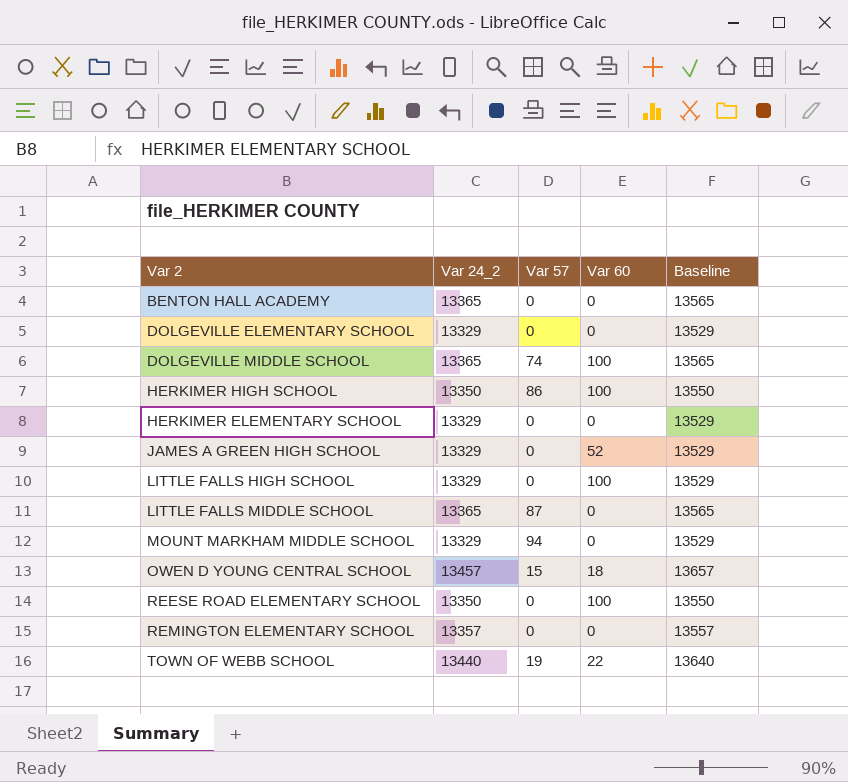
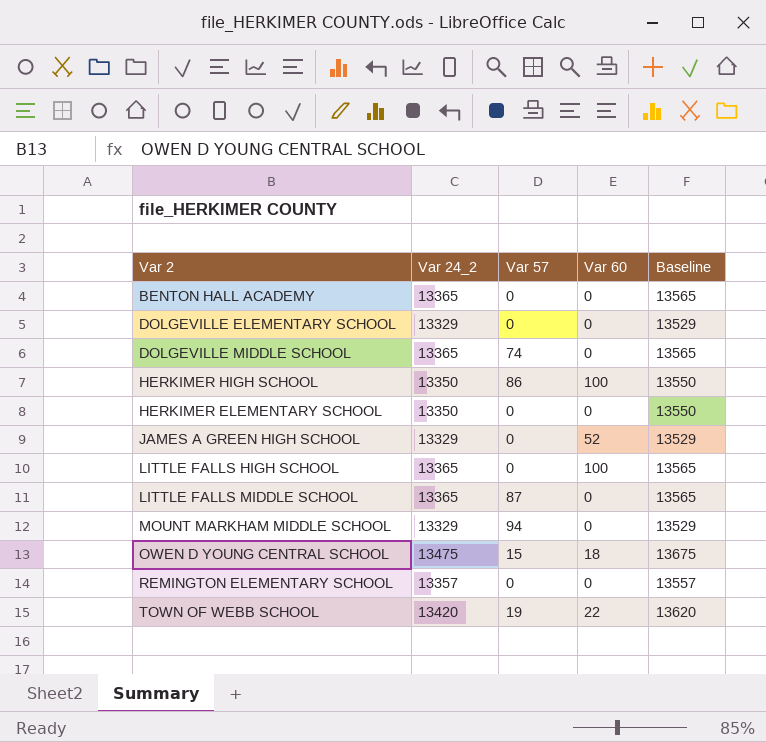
row REESE ROAD ELEMENTARY SCHOOL: 13350 | 0 | 100 | 13550 -> none
DOLGEVILLE MIDDLE SCHOOL | Var 60: 100 -> 0
HERKIMER ELEMENTARY SCHOOL | Var 24_2: 13329 -> 13350
HERKIMER ELEMENTARY SCHOOL | Baseline: 13529 -> 13550
LITTLE FALLS HIGH SCHOOL | Var 24_2: 13329 -> 13365
LITTLE FALLS HIGH SCHOOL | Baseline: 13529 -> 13565
OWEN D YOUNG CENTRAL SCHOOL | Var 24_2: 13457 -> 13475
OWEN D YOUNG CENTRAL SCHOOL | Baseline: 13657 -> 13675
TOWN OF WEBB SCHOOL | Var 24_2: 13440 -> 13420
TOWN OF WEBB SCHOOL | Baseline: 13640 -> 13620

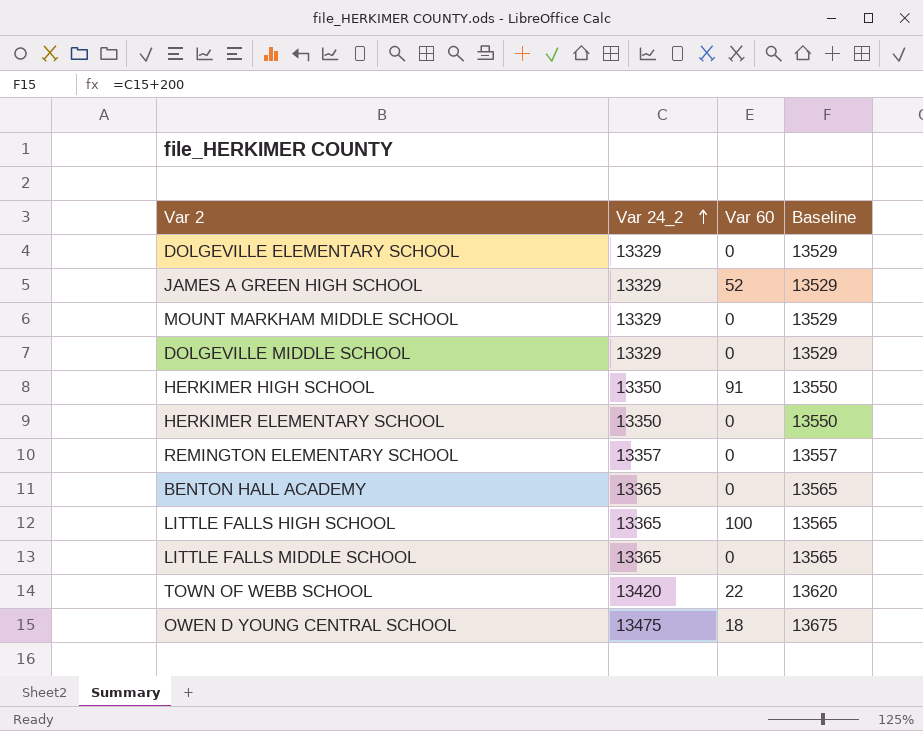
row order: none -> Var 24_2 ascending
column Var 57 | position: 3 -> none
DOLGEVILLE MIDDLE SCHOOL | Var 24_2: 13365 -> 13329
DOLGEVILLE MIDDLE SCHOOL | Baseline: 13565 -> 13529
HERKIMER HIGH SCHOOL | Var 60: 100 -> 91

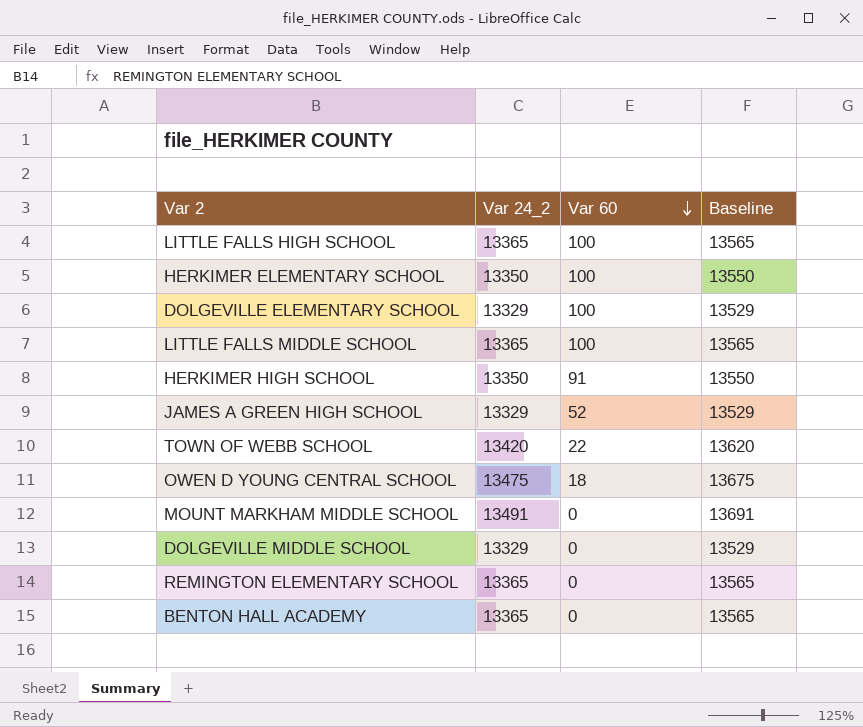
row order: Var 24_2 ascending -> Var 60 descending
HERKIMER ELEMENTARY SCHOOL | Var 60: 0 -> 100
DOLGEVILLE ELEMENTARY SCHOOL | Var 60: 0 -> 100
LITTLE FALLS MIDDLE SCHOOL | Var 60: 0 -> 100
MOUNT MARKHAM MIDDLE SCHOOL | Var 24_2: 13329 -> 13491
MOUNT MARKHAM MIDDLE SCHOOL | Baseline: 13529 -> 13691
REMINGTON ELEMENTARY SCHOOL | Var 24_2: 13357 -> 13365
REMINGTON ELEMENTARY SCHOOL | Baseline: 13557 -> 13565

